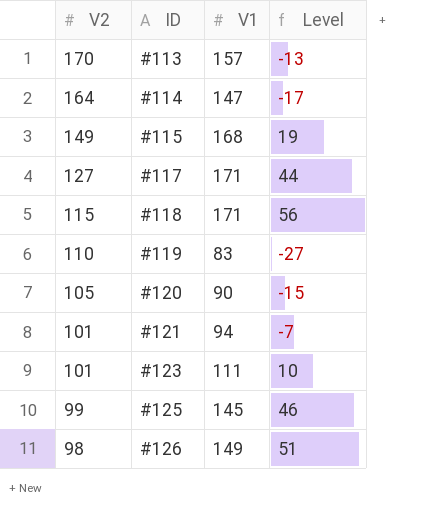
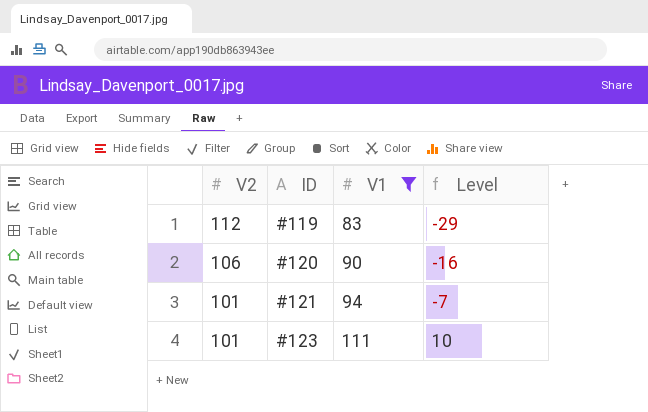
filter: none -> V1 <= 111
#119 | V2: 110 -> 112
#119 | Level: -27 -> -29
#120 | V2: 105 -> 106
#120 | Level: -15 -> -16

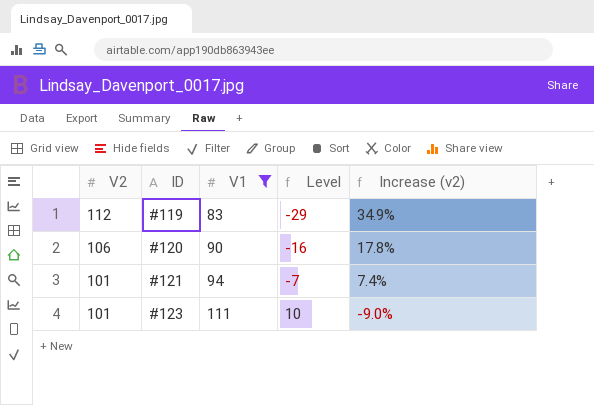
column Increase (v2) | formula: none -> ([V2] - [V1]) / [V1]

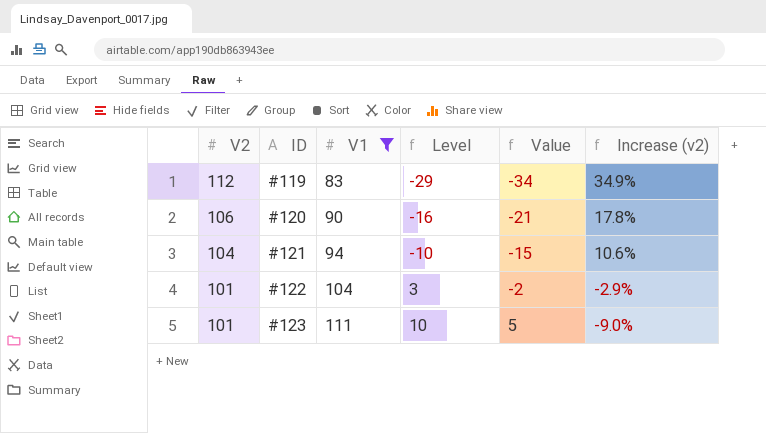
column Value | formula: none -> [Level] - 5
#121 | V2: 101 -> 104
#121 | Level: -7 -> -10
#121 | Increase (v2): 7.4% -> 10.6%
row #122: none -> 101 | 104 | 3 | -2 | -2.9%

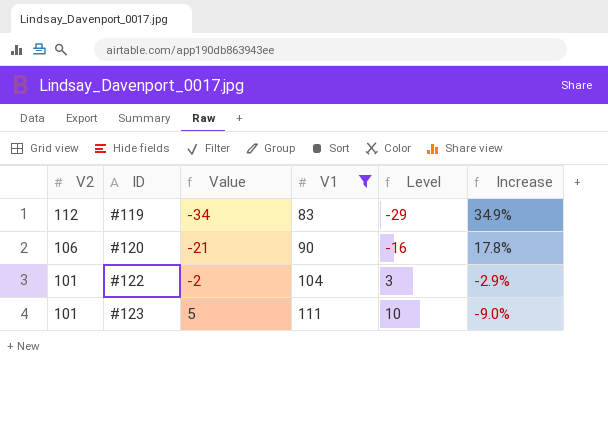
column Value | position: 5 -> 3
column name: Increase (v2) -> Increase
row #121: 104 | 94 | -10 | -15 | 10.6% -> none

